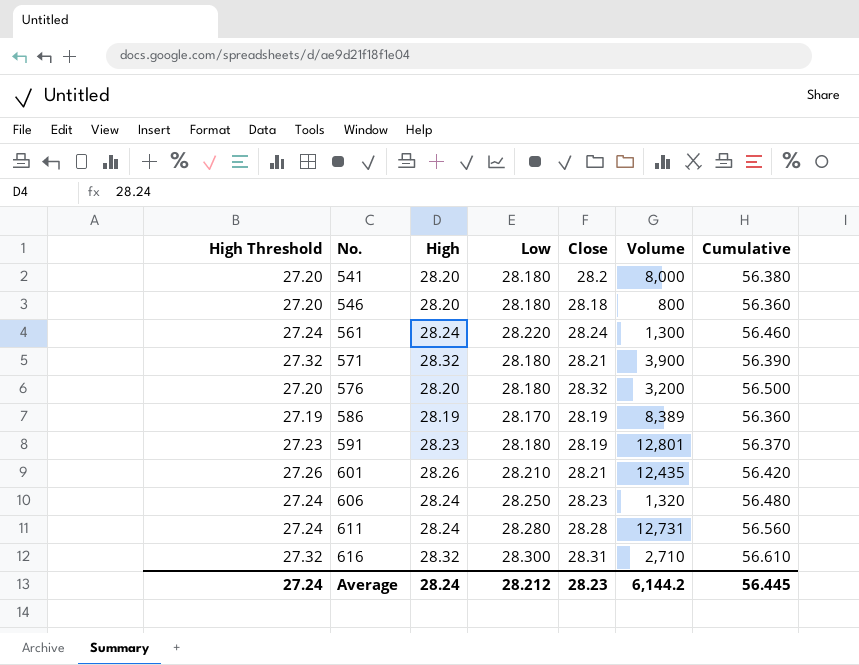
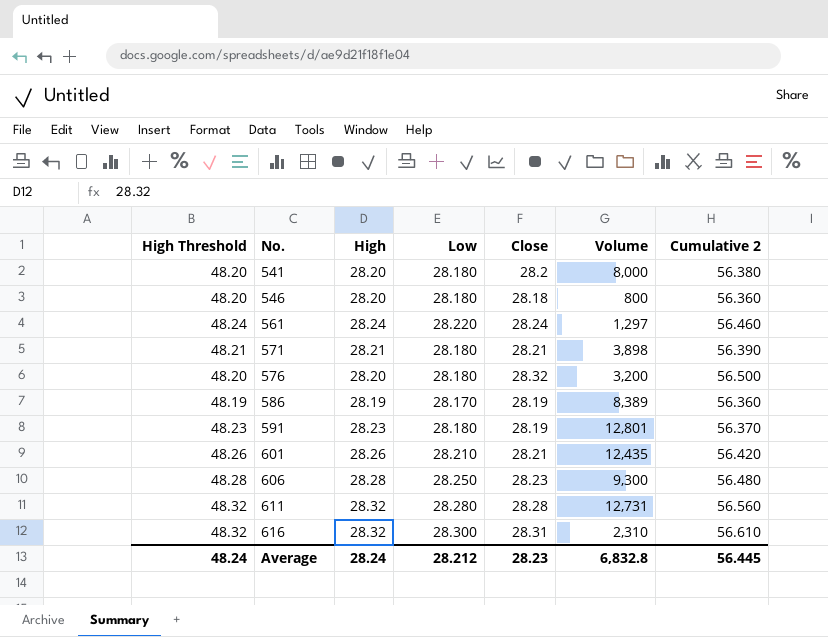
column High Threshold | formula: [High] - 1 -> [High] + 20
column name: Cumulative -> Cumulative 2
561 | Volume: 1,300 -> 1,297
571 | High: 28.32 -> 28.21
571 | Volume: 3,900 -> 3,898
606 | High: 28.24 -> 28.28
606 | Volume: 1,320 -> 9,300
611 | High: 28.24 -> 28.32
616 | Volume: 2,710 -> 2,310
Average | High Threshold: 27.24 -> 48.24
Average | Volume: 6,144.2 -> 6,832.8

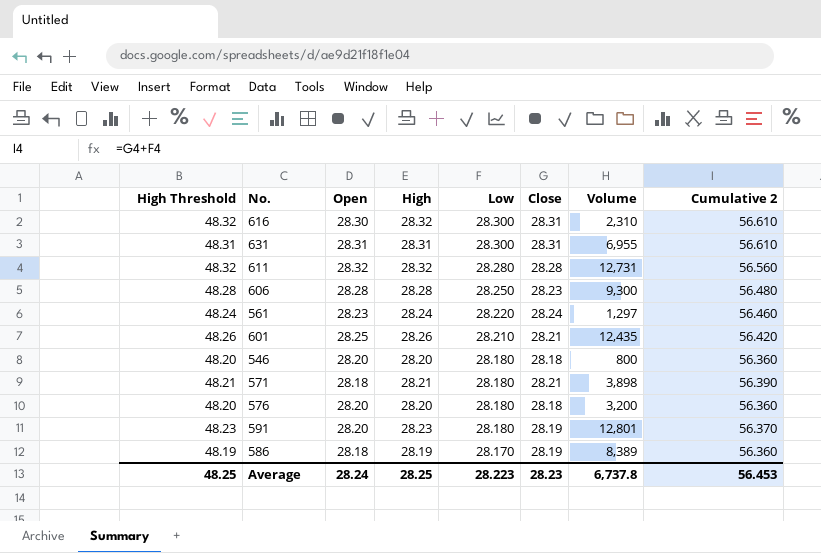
row order: No. ascending -> Low descending
column Open | position: none -> 3
row 541: 48.20 | 28.20 | 28.180 | 28.2 | 8,000 | 56.380 -> none
row 631: none -> 48.31 | 28.31 | 28.31 | 28.300 | 28.31 | 6,955 | 56.610
576 | Close: 28.32 -> 28.18
576 | Cumulative 2: 56.500 -> 56.360
Average | High Threshold: 48.24 -> 48.25
Average | High: 28.24 -> 28.25
Average | Low: 28.212 -> 28.223
Average | Volume: 6,832.8 -> 6,737.8
Average | Cumulative 2: 56.445 -> 56.453

